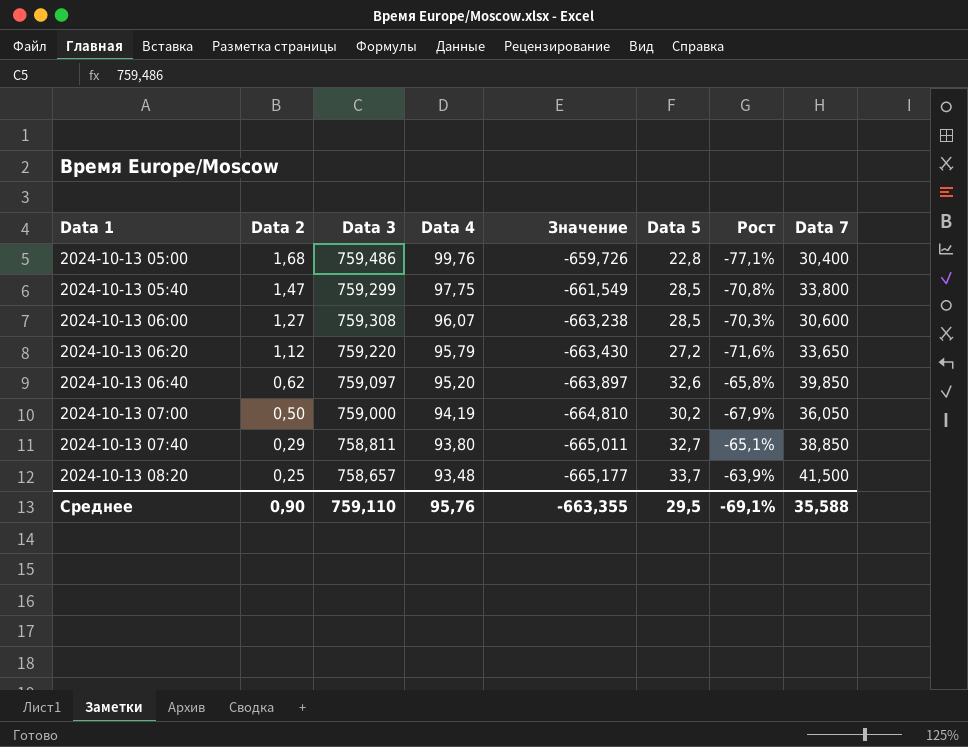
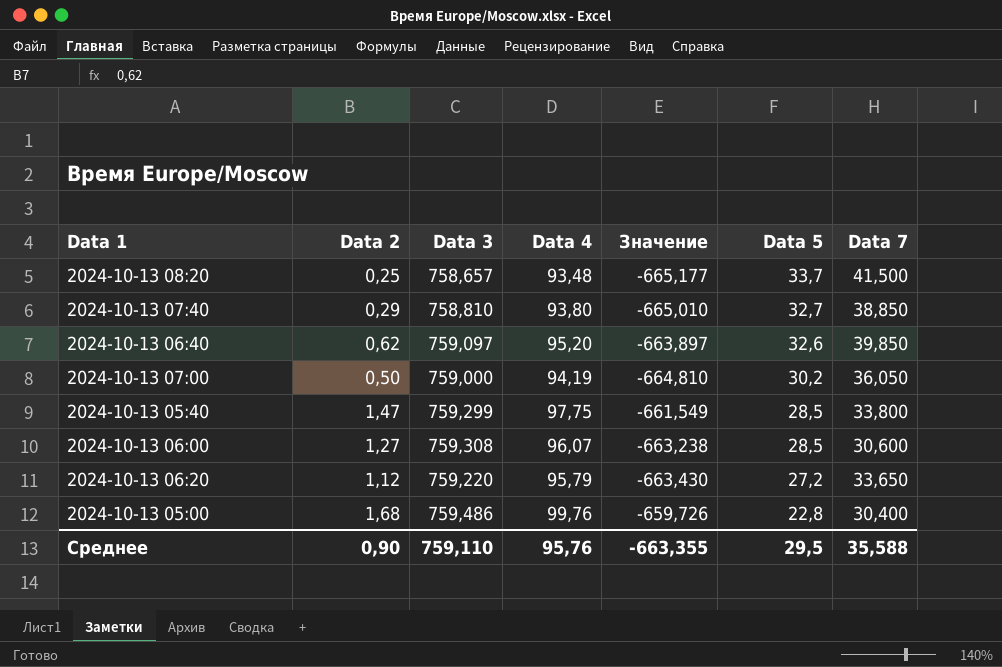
row order: Data 1 ascending -> Data 5 descending
column Рост | formula: ([Data 5] - [Data 4]) / [Data 4] -> none
2024-10-13 07:40 | Data 3: 758,811 -> 758,810
2024-10-13 07:40 | Значение: -665,011 -> -665,010

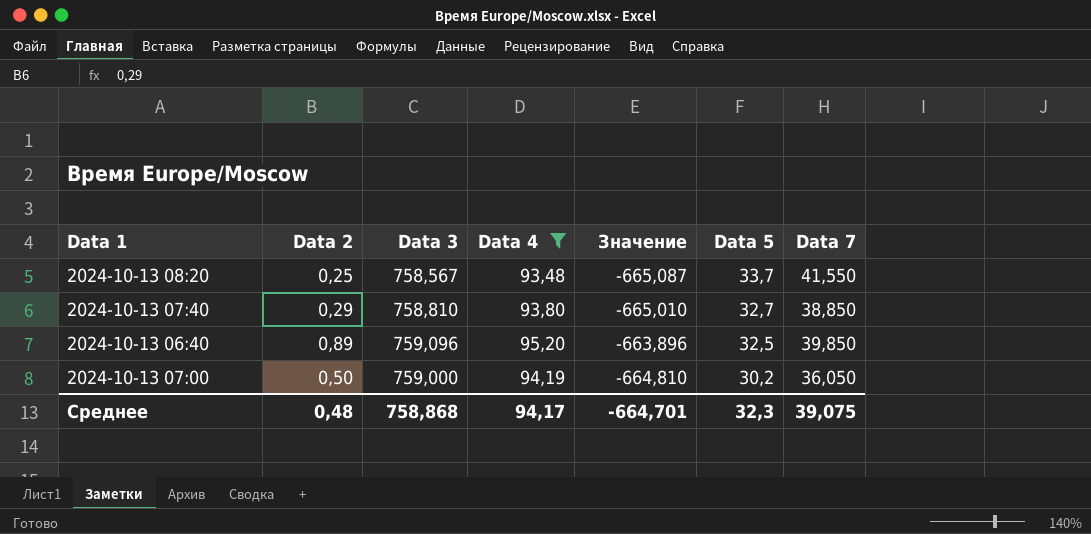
filter: none -> Data 4 <= 95,20
2024-10-13 08:20 | Data 3: 758,657 -> 758,567
2024-10-13 08:20 | Значение: -665,177 -> -665,087
2024-10-13 08:20 | Data 7: 41,500 -> 41,550
2024-10-13 06:40 | Data 2: 0,62 -> 0,89
2024-10-13 06:40 | Data 3: 759,097 -> 759,096
2024-10-13 06:40 | Значение: -663,897 -> -663,896
2024-10-13 06:40 | Data 5: 32,6 -> 32,5
Среднее | Data 2: 0,90 -> 0,48
Среднее | Data 3: 759,110 -> 758,868
Среднее | Data 4: 95,76 -> 94,17
Среднее | Значение: -663,355 -> -664,701
Среднее | Data 5: 29,5 -> 32,3
Среднее | Data 7: 35,588 -> 39,075

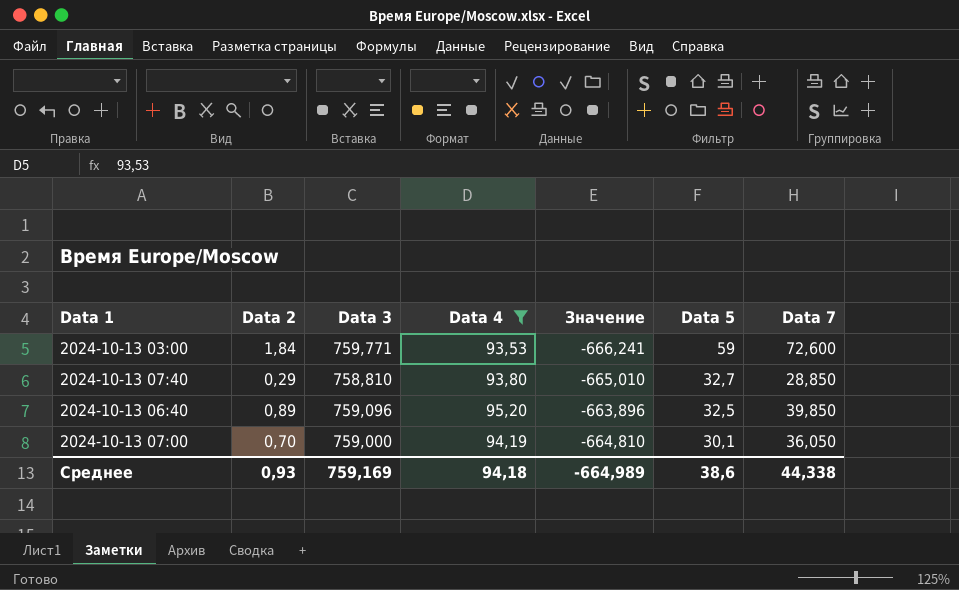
row 2024-10-13 08:20: 0,25 | 758,567 | 93,48 | -665,087 | 33,7 | 41,550 -> none
row 2024-10-13 03:00: none -> 1,84 | 759,771 | 93,53 | -666,241 | 59 | 72,600
2024-10-13 07:40 | Data 7: 38,850 -> 28,850
2024-10-13 07:00 | Data 2: 0,50 -> 0,70
2024-10-13 07:00 | Data 5: 30,2 -> 30,1
Среднее | Data 2: 0,48 -> 0,93
Среднее | Data 3: 758,868 -> 759,169
Среднее | Data 4: 94,17 -> 94,18
Среднее | Значение: -664,701 -> -664,989
Среднее | Data 5: 32,3 -> 38,6
Среднее | Data 7: 39,075 -> 44,338

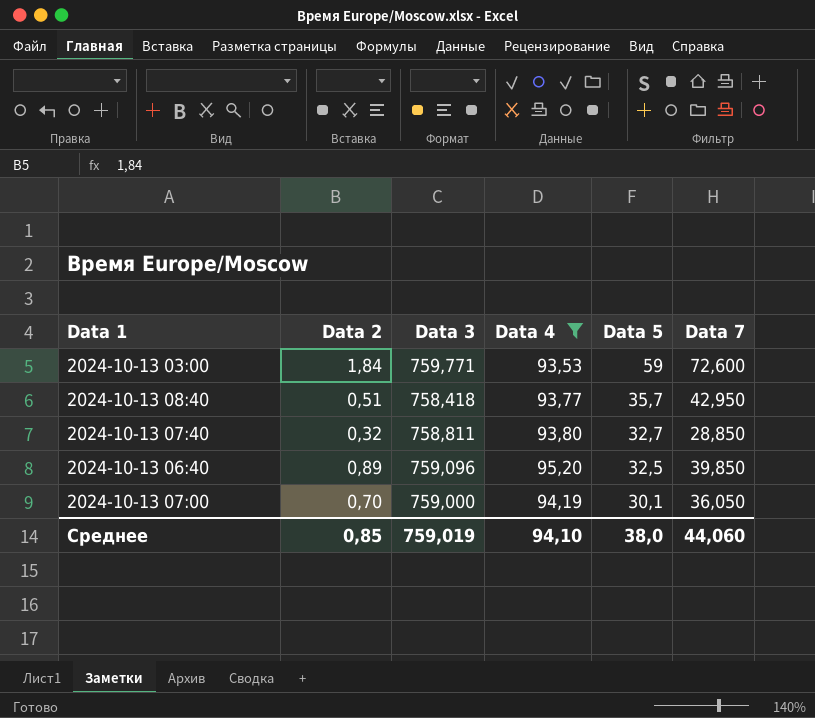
column Значение | formula: [Data 4] - [Data 3] -> none
row 2024-10-13 08:40: none -> 0,51 | 758,418 | 93,77 | 35,7 | 42,950
2024-10-13 07:40 | Data 2: 0,29 -> 0,32
2024-10-13 07:40 | Data 3: 758,810 -> 758,811
Среднее | Data 2: 0,93 -> 0,85
Среднее | Data 3: 759,169 -> 759,019
Среднее | Data 4: 94,18 -> 94,10
Среднее | Data 5: 38,6 -> 38,0
Среднее | Data 7: 44,338 -> 44,060

